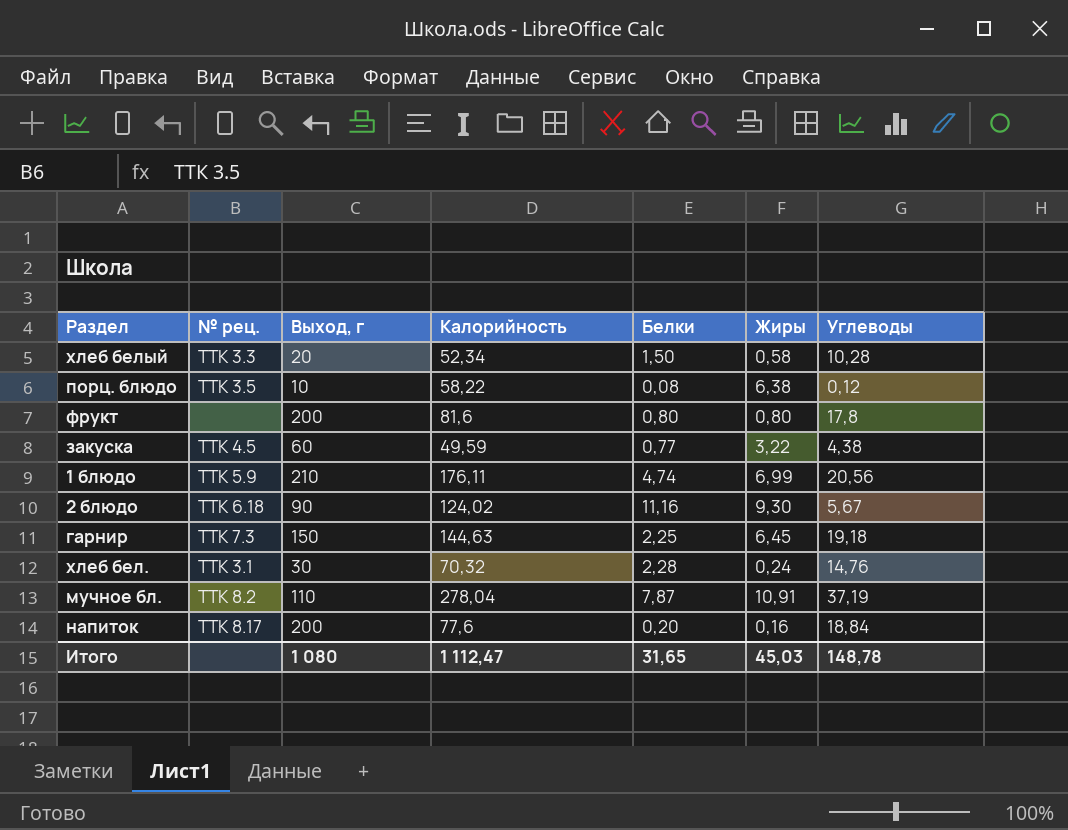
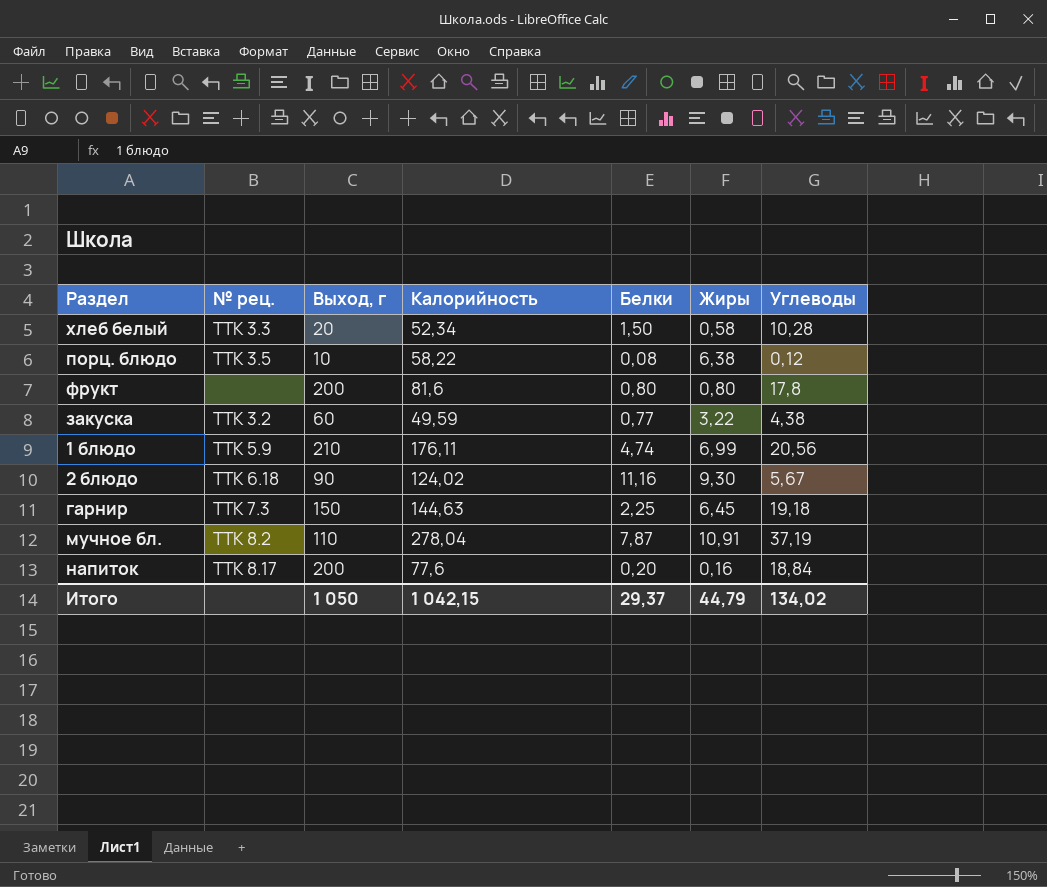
row хлеб бел.: ТТК 3.1 | 30 | 70,32 | 2,28 | 0,24 | 14,76 -> none
закуска | № рец.: ТТК 4.5 -> ТТК 3.2
Итого | Выход, г: 1 080 -> 1 050
Итого | Калорийность: 1 112,47 -> 1 042,15
Итого | Белки: 31,65 -> 29,37
Итого | Жиры: 45,03 -> 44,79
Итого | Углеводы: 148,78 -> 134,02

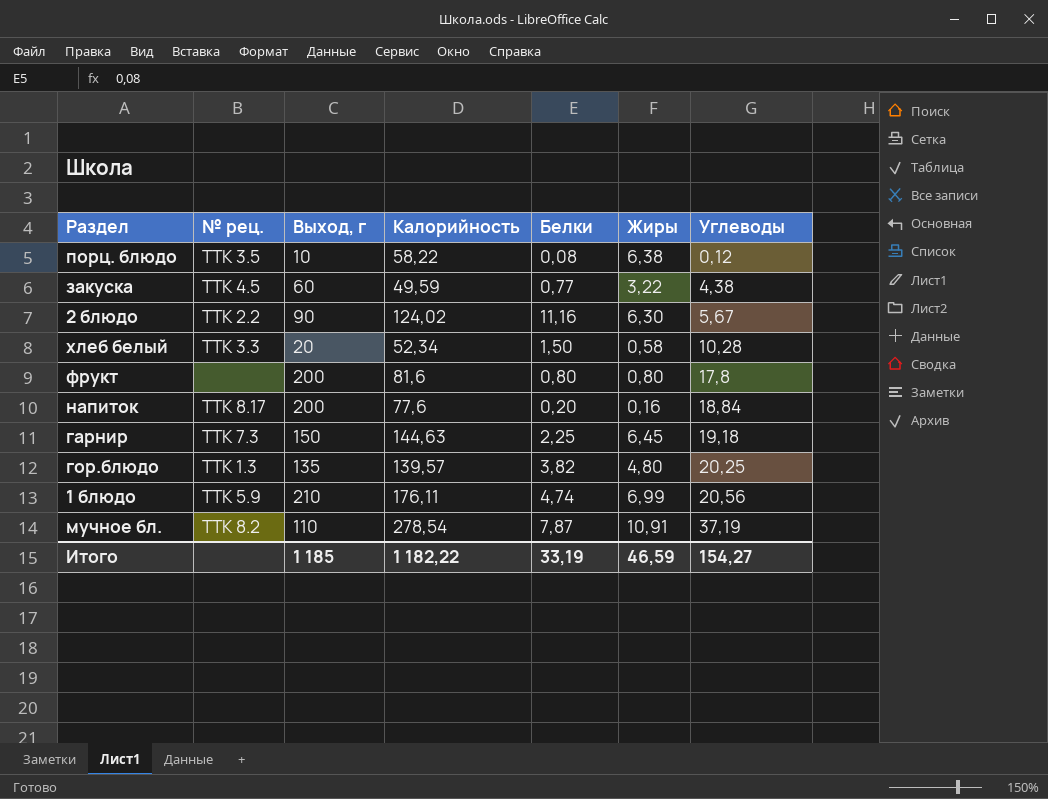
row order: none -> Углеводы ascending
закуска | № рец.: ТТК 3.2 -> ТТК 4.5
2 блюдо | № рец.: ТТК 6.18 -> ТТК 2.2
2 блюдо | Жиры: 9,30 -> 6,30
row гор.блюдо: none -> ТТК 1.3 | 135 | 139,57 | 3,82 | 4,80 | 20,25
мучное бл. | Калорийность: 278,04 -> 278,54
Итого | Выход, г: 1 050 -> 1 185
Итого | Калорийность: 1 042,15 -> 1 182,22
Итого | Белки: 29,37 -> 33,19
Итого | Жиры: 44,79 -> 46,59
Итого | Углеводы: 134,02 -> 154,27

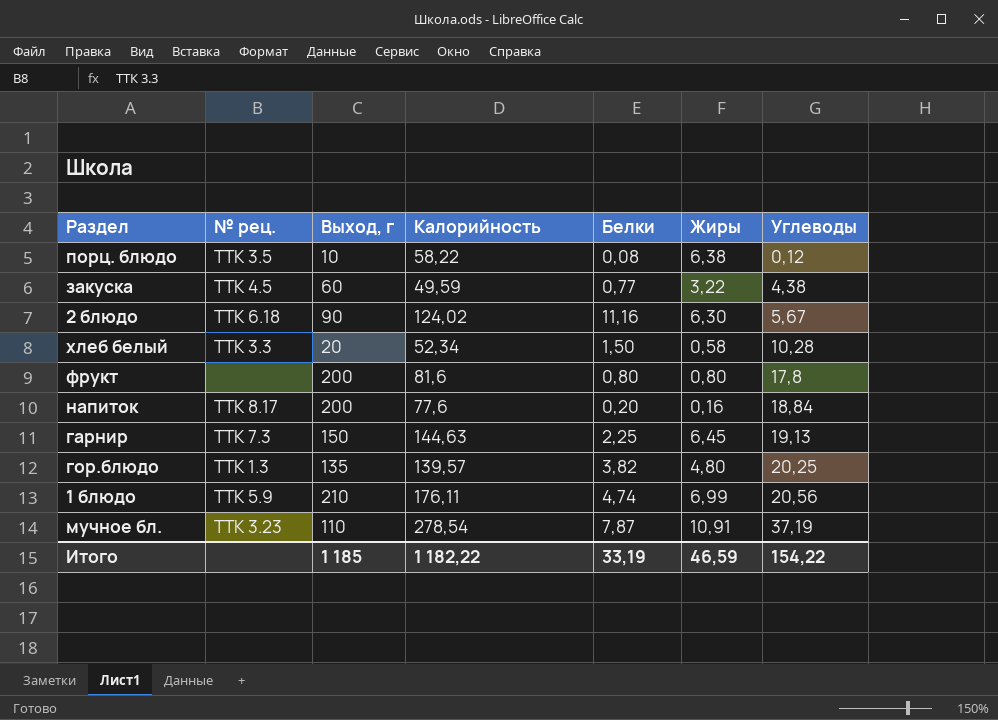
2 блюдо | № рец.: ТТК 2.2 -> ТТК 6.18
гарнир | Углеводы: 19,18 -> 19,13
мучное бл. | № рец.: ТТК 8.2 -> ТТК 3.23
Итого | Углеводы: 154,27 -> 154,22

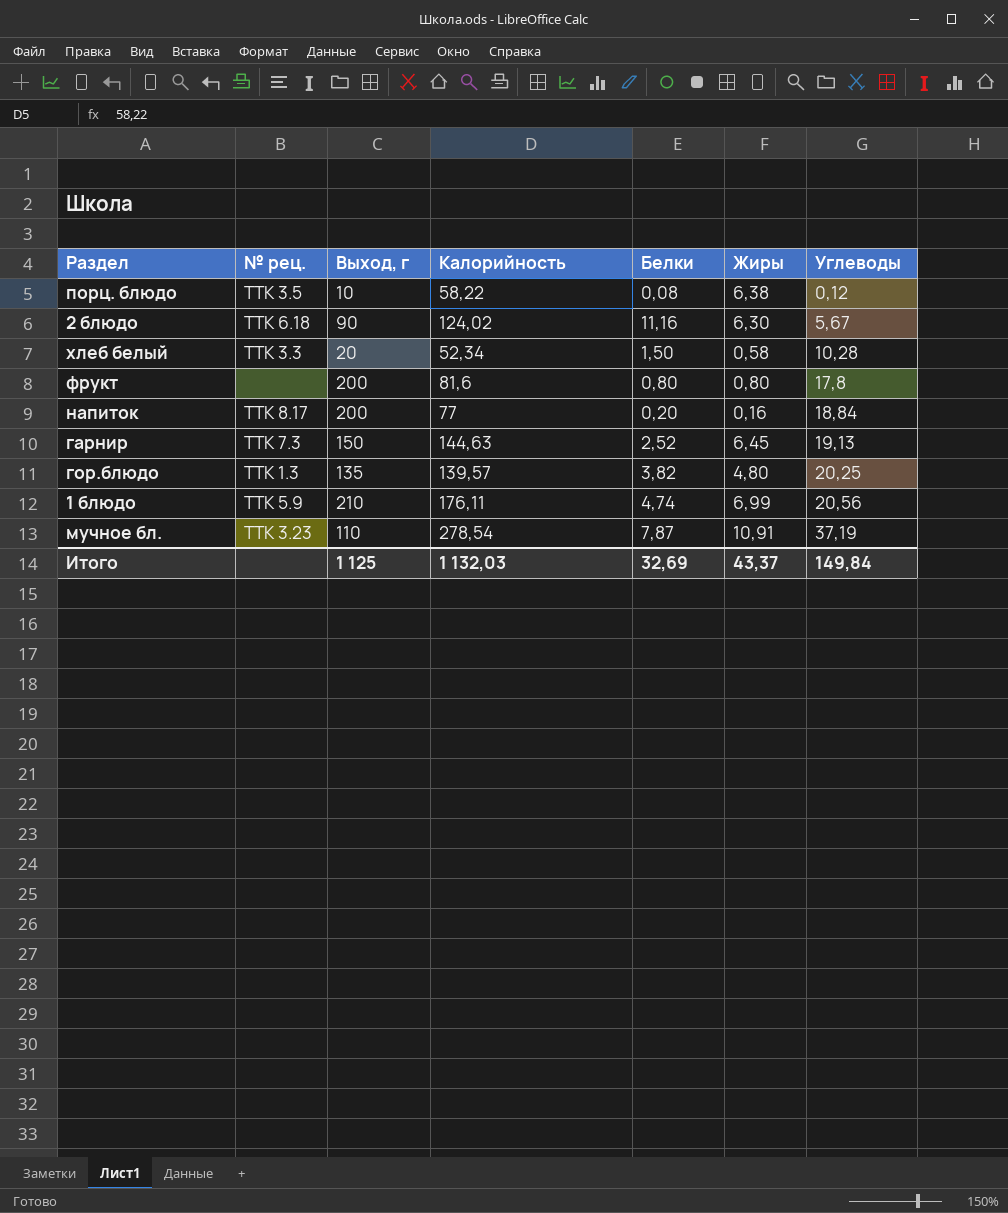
row закуска: ТТК 4.5 | 60 | 49,59 | 0,77 | 3,22 | 4,38 -> none
напиток | Калорийность: 77,6 -> 77
гарнир | Белки: 2,25 -> 2,52
Итого | Выход, г: 1 185 -> 1 125
Итого | Калорийность: 1 182,22 -> 1 132,03
Итого | Белки: 33,19 -> 32,69
Итого | Жиры: 46,59 -> 43,37
Итого | Углеводы: 154,22 -> 149,84

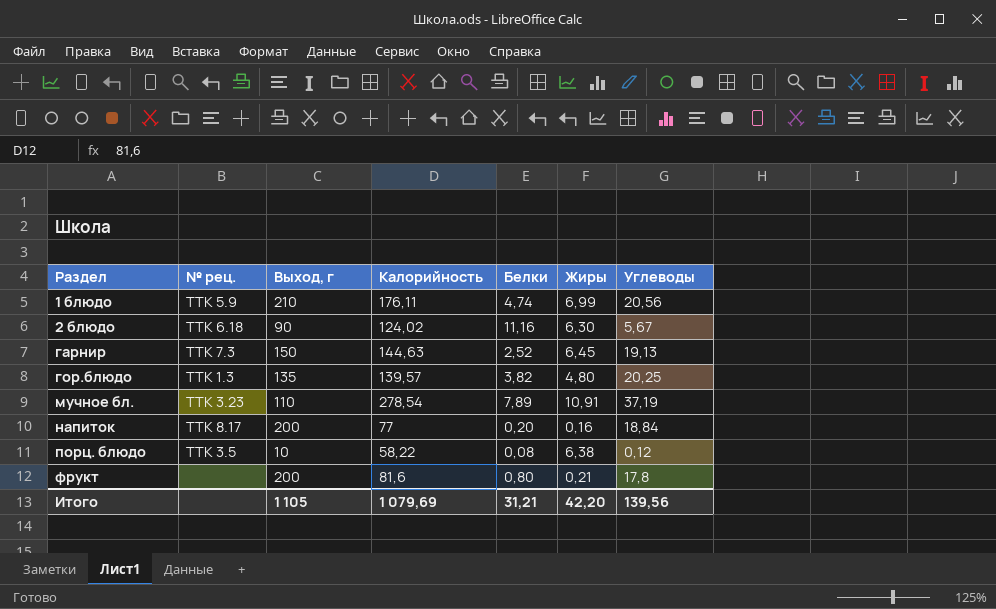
row order: Углеводы ascending -> Раздел ascending
row хлеб белый: ТТК 3.3 | 20 | 52,34 | 1,50 | 0,58 | 10,28 -> none
мучное бл. | Белки: 7,87 -> 7,89
фрукт | Жиры: 0,80 -> 0,21
Итого | Выход, г: 1 125 -> 1 105
Итого | Калорийность: 1 132,03 -> 1 079,69
Итого | Белки: 32,69 -> 31,21
Итого | Жиры: 43,37 -> 42,20
Итого | Углеводы: 149,84 -> 139,56

